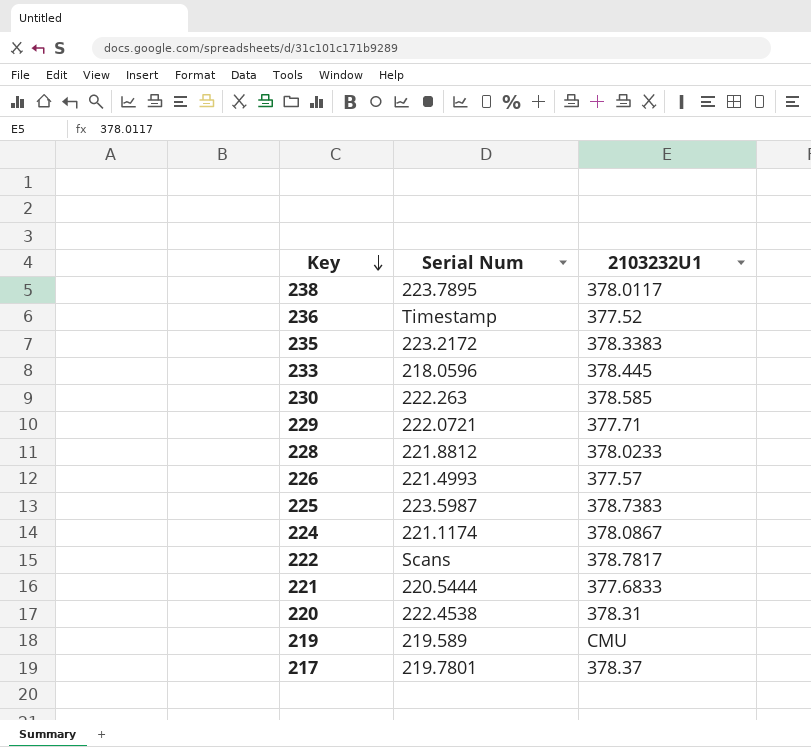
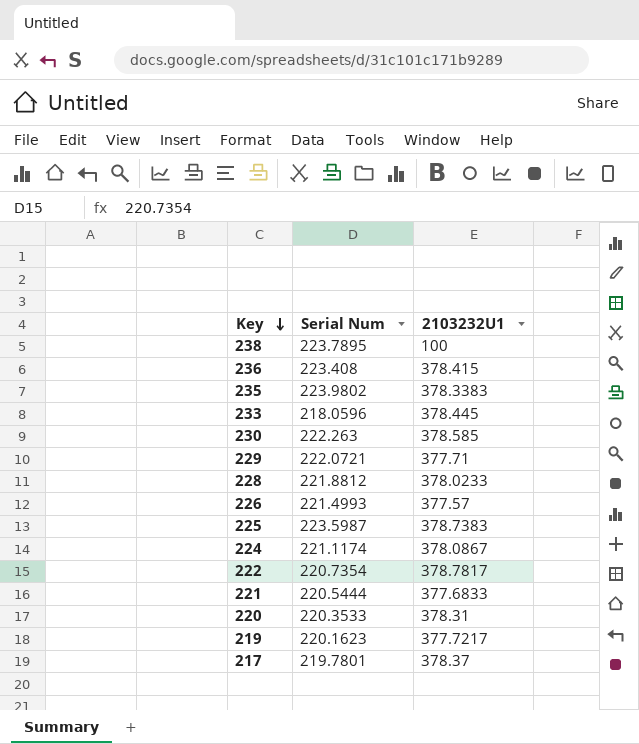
238 | 2103232U1: 378.0117 -> 100
236 | Serial Num: Timestamp -> 223.408
236 | 2103232U1: 377.52 -> 378.415
235 | Serial Num: 223.2172 -> 223.9802
222 | Serial Num: Scans -> 220.7354
220 | Serial Num: 222.4538 -> 220.3533
219 | Serial Num: 219.589 -> 220.1623
219 | 2103232U1: CMU -> 377.7217

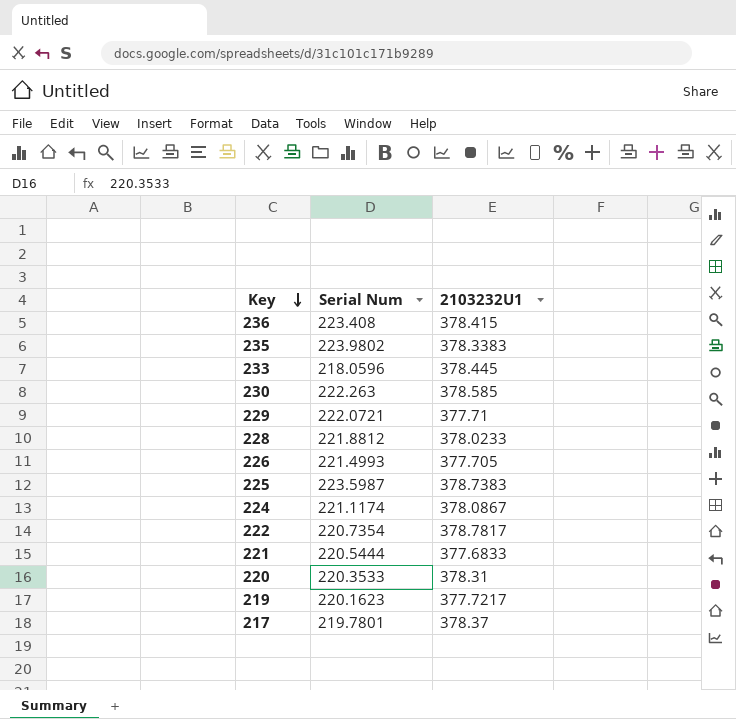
row 238: 223.7895 | 100 -> none
226 | 2103232U1: 377.57 -> 377.705

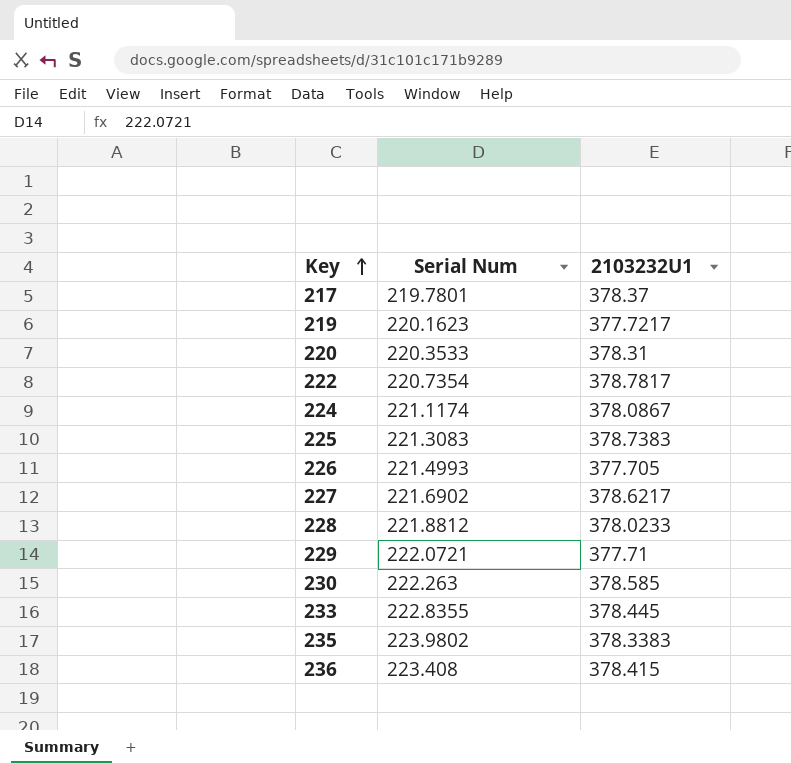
row order: Key descending -> Key ascending
row 221: 220.5444 | 377.6833 -> none
225 | Serial Num: 223.5987 -> 221.3083
row 227: none -> 221.6902 | 378.6217
233 | Serial Num: 218.0596 -> 222.8355

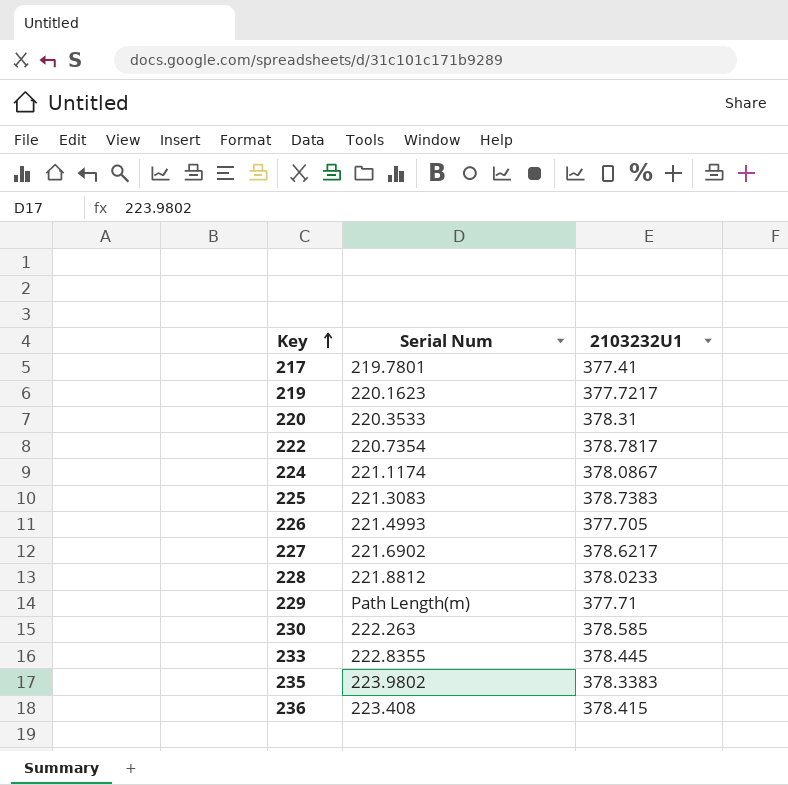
217 | 2103232U1: 378.37 -> 377.41
229 | Serial Num: 222.0721 -> Path Length(m)

